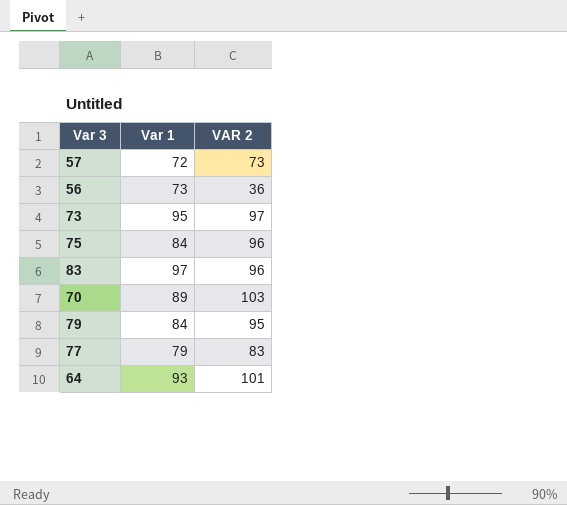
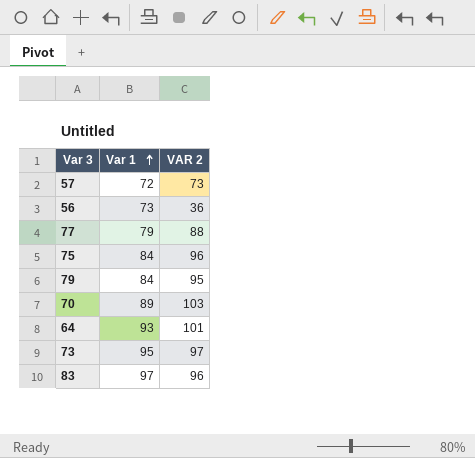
row order: none -> Var 1 ascending
77 | VAR 2: 83 -> 88

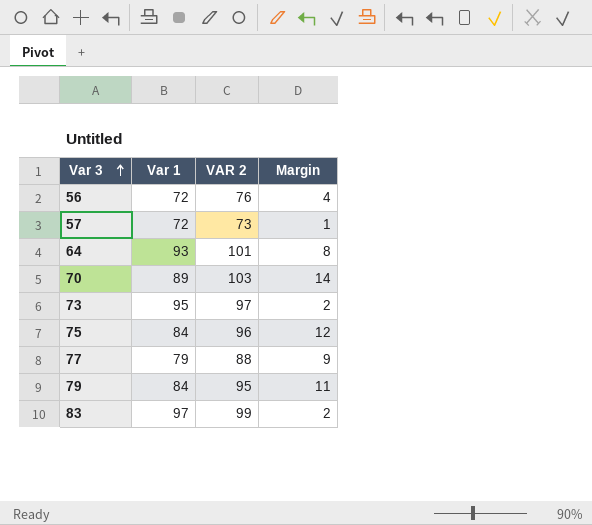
row order: Var 1 ascending -> Var 3 ascending
column Margin | formula: none -> [VAR 2] - [Var 1]
56 | Var 1: 73 -> 72
56 | VAR 2: 36 -> 76
83 | VAR 2: 96 -> 99

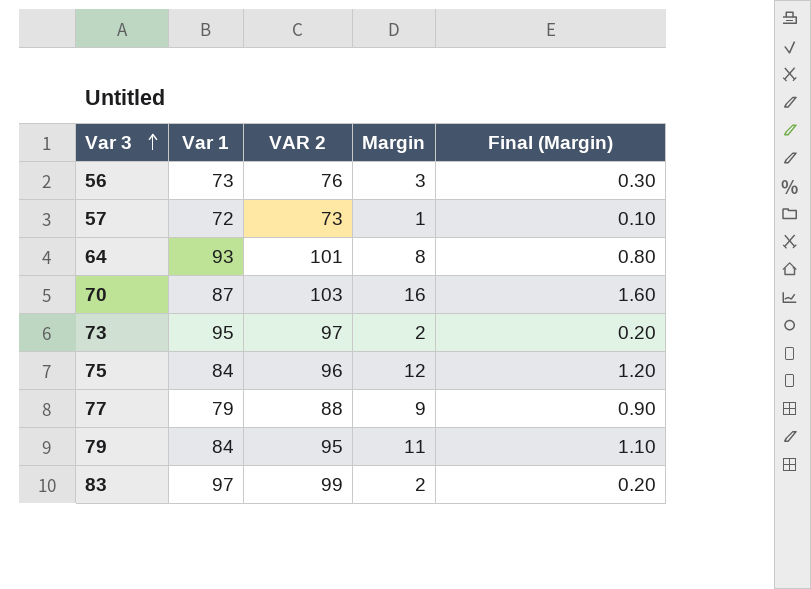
column Final (Margin) | formula: none -> [Margin] * 0.1
56 | Var 1: 72 -> 73
56 | Margin: 4 -> 3
70 | Var 1: 89 -> 87
70 | Margin: 14 -> 16

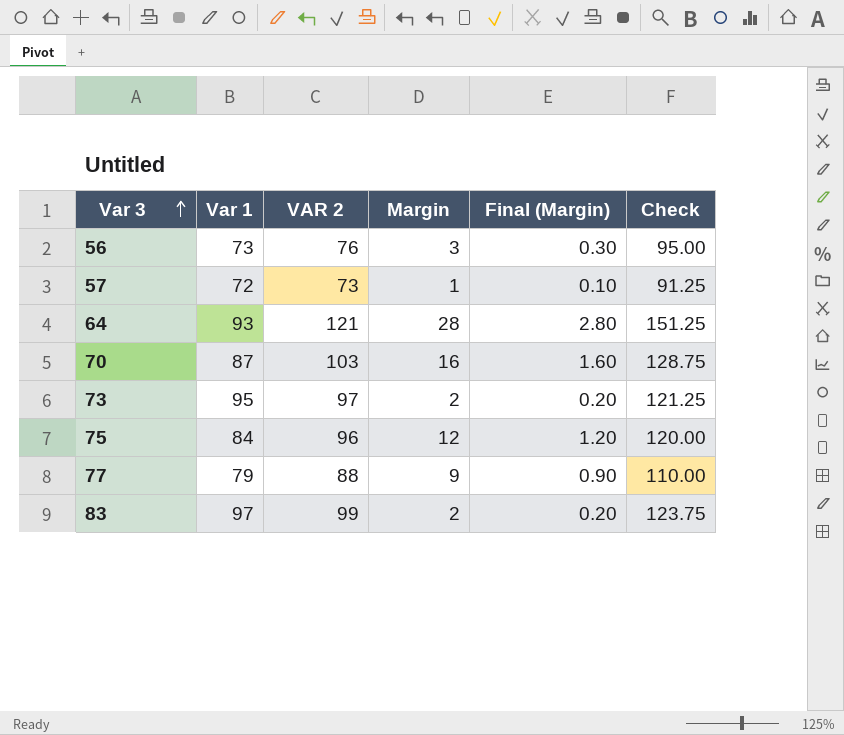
column Check | formula: none -> [VAR 2] * 1.25
row 79: 84 | 95 | 11 | 1.10 -> none
64 | VAR 2: 101 -> 121
64 | Margin: 8 -> 28
64 | Final (Margin): 0.80 -> 2.80

